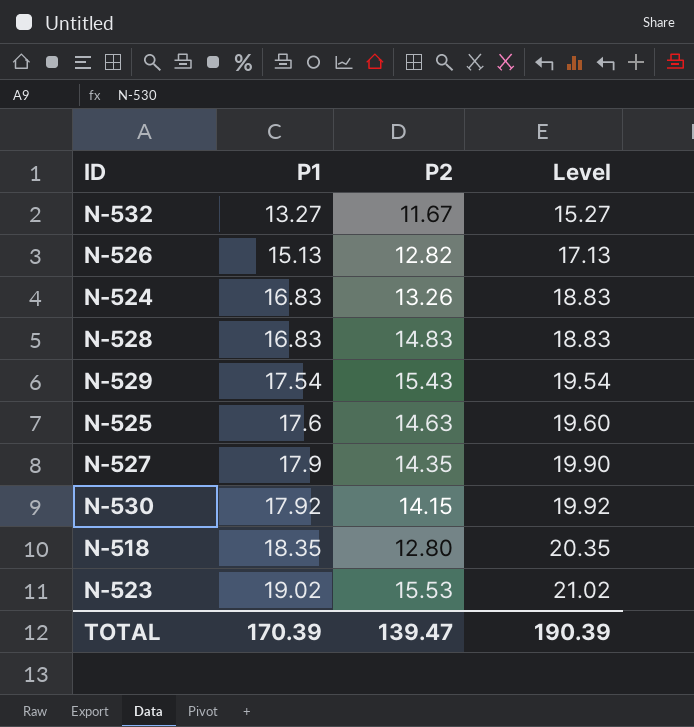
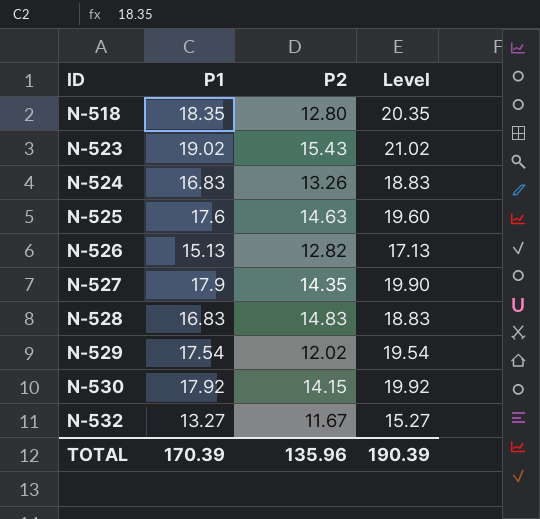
row order: P1 ascending -> ID ascending
N-523 | P2: 15.53 -> 15.43
N-529 | P2: 15.43 -> 12.02
TOTAL | P2: 139.47 -> 135.96

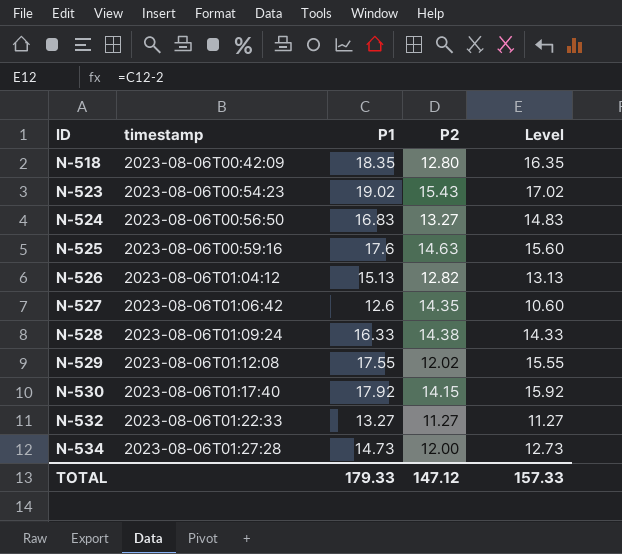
column timestamp | position: none -> 2
column Level | formula: [P1] + 2 -> [P1] - 2
N-524 | P2: 13.26 -> 13.27
N-527 | P1: 17.9 -> 12.6
N-528 | P1: 16.83 -> 16.33
N-528 | P2: 14.83 -> 14.38
N-529 | P1: 17.54 -> 17.55
N-532 | P2: 11.67 -> 11.27
row N-534: none -> 2023-08-06T01:27:28 | 14.73 | 12.00 | 12.73
TOTAL | P1: 170.39 -> 179.33
TOTAL | P2: 135.96 -> 147.12
TOTAL | Level: 190.39 -> 157.33

